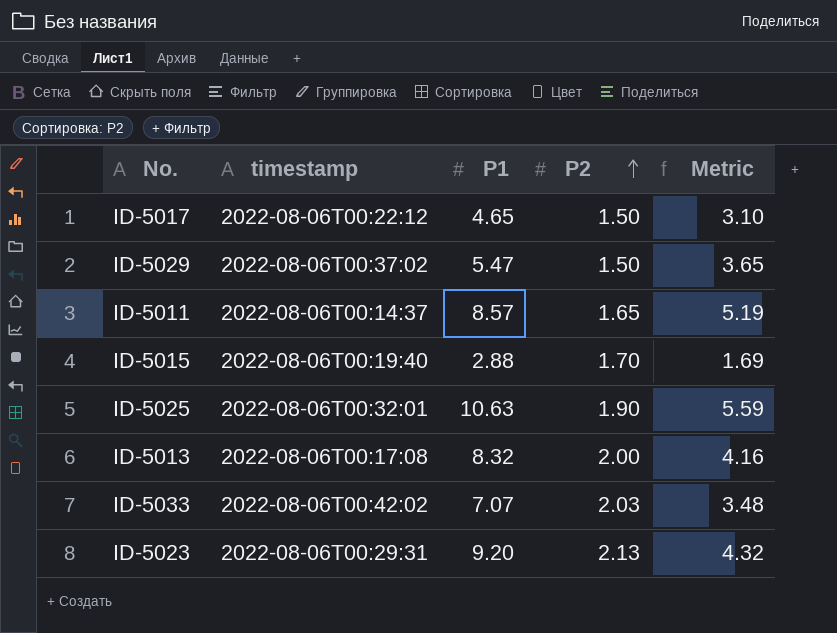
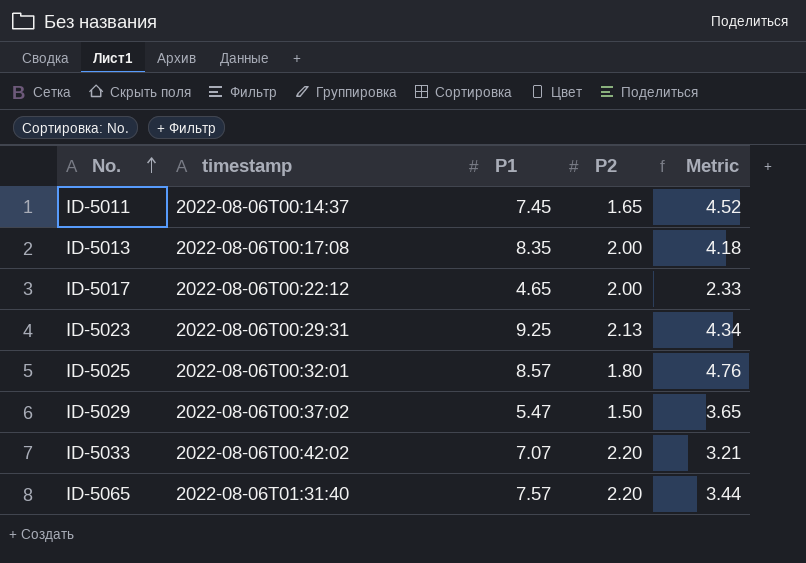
row order: P2 ascending -> No. ascending
row ID-5015: 2022-08-06T00:19:40 | 2.88 | 1.70 | 1.69 -> none
ID-5011 | P1: 8.57 -> 7.45
ID-5011 | Metric: 5.19 -> 4.52
ID-5013 | P1: 8.32 -> 8.35
ID-5013 | Metric: 4.16 -> 4.18
ID-5017 | P2: 1.50 -> 2.00
ID-5017 | Metric: 3.10 -> 2.33
ID-5023 | P1: 9.20 -> 9.25
ID-5023 | Metric: 4.32 -> 4.34
ID-5025 | P1: 10.63 -> 8.57
ID-5025 | P2: 1.90 -> 1.80
ID-5025 | Metric: 5.59 -> 4.76
ID-5033 | P2: 2.03 -> 2.20
ID-5033 | Metric: 3.48 -> 3.21
row ID-5065: none -> 2022-08-06T01:31:40 | 7.57 | 2.20 | 3.44

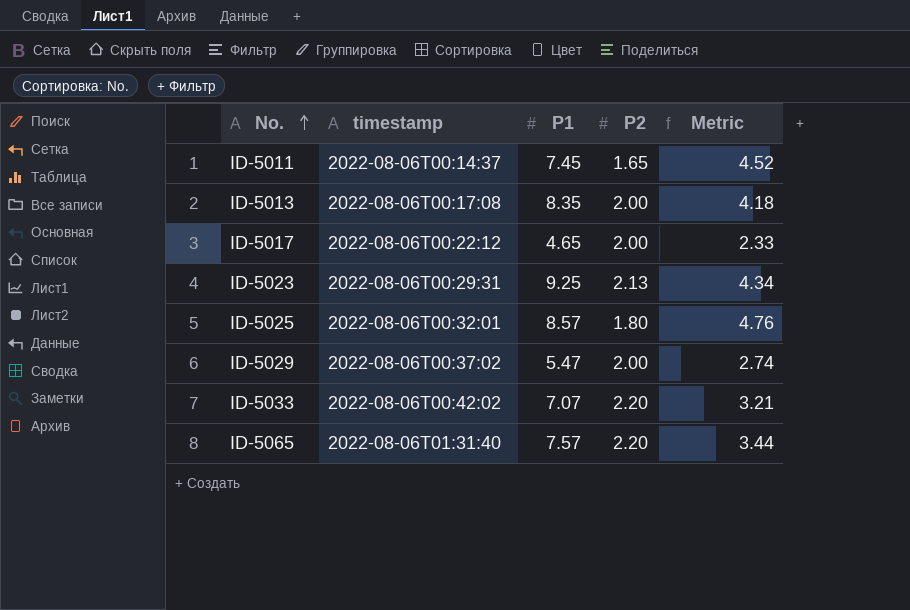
ID-5029 | P2: 1.50 -> 2.00
ID-5029 | Metric: 3.65 -> 2.74

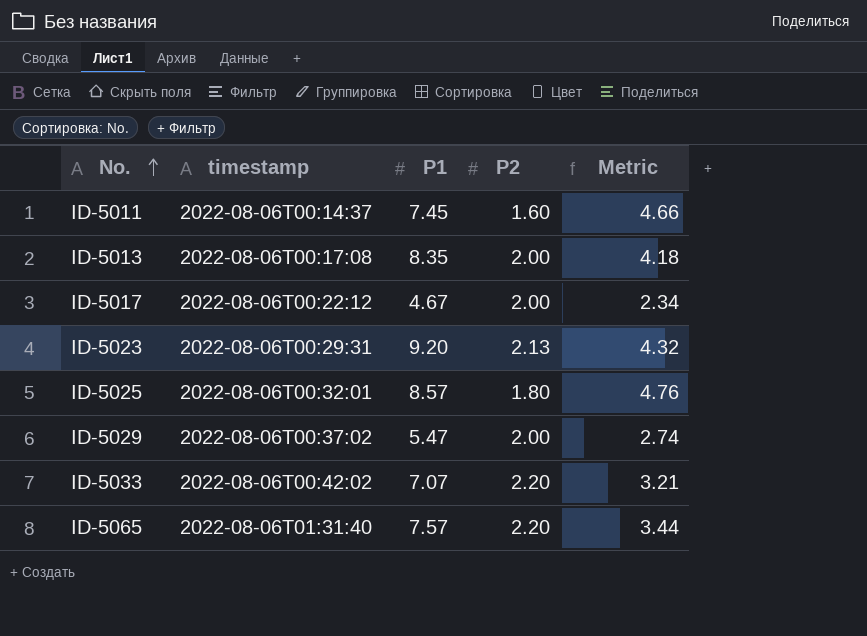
ID-5011 | P2: 1.65 -> 1.60
ID-5011 | Metric: 4.52 -> 4.66
ID-5017 | P1: 4.65 -> 4.67
ID-5017 | Metric: 2.33 -> 2.34
ID-5023 | P1: 9.25 -> 9.20
ID-5023 | Metric: 4.34 -> 4.32

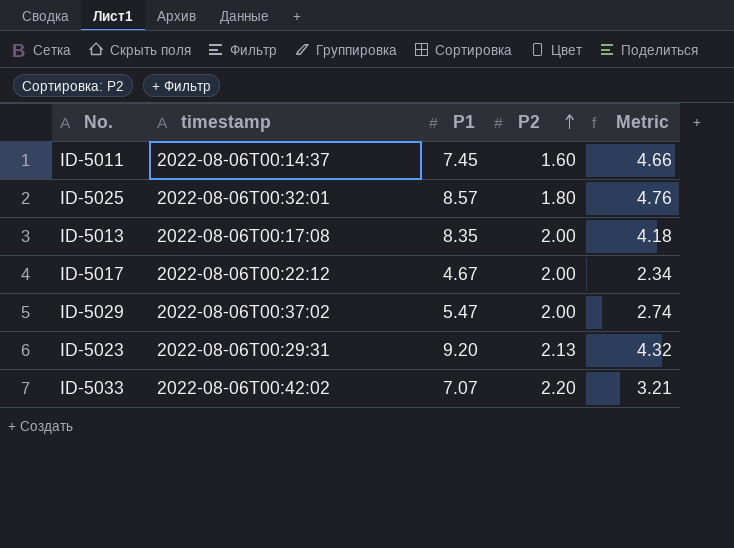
row order: No. ascending -> P2 ascending
row ID-5065: 2022-08-06T01:31:40 | 7.57 | 2.20 | 3.44 -> none

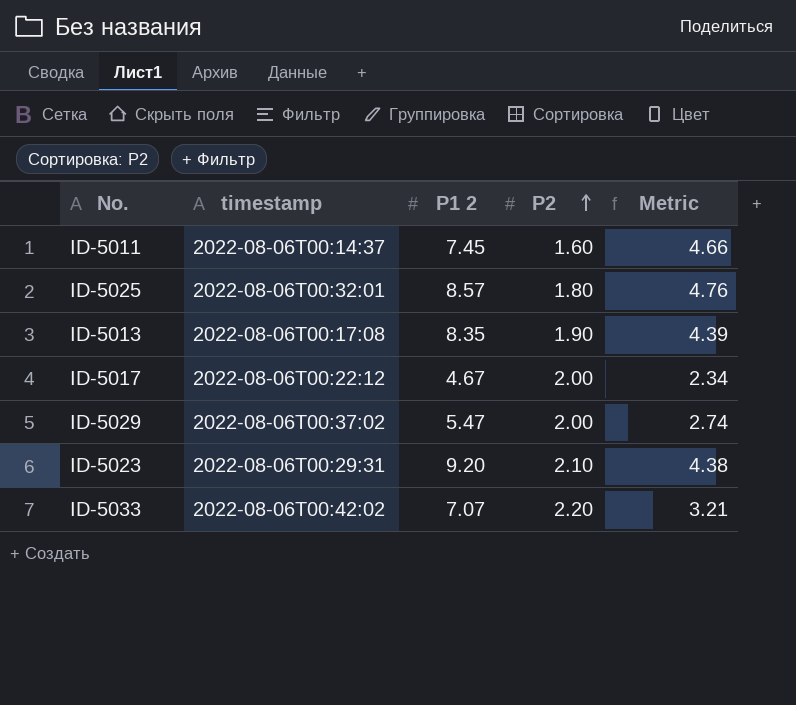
column name: P1 -> P1 2
ID-5013 | P2: 2.00 -> 1.90
ID-5013 | Metric: 4.18 -> 4.39
ID-5023 | P2: 2.13 -> 2.10
ID-5023 | Metric: 4.32 -> 4.38

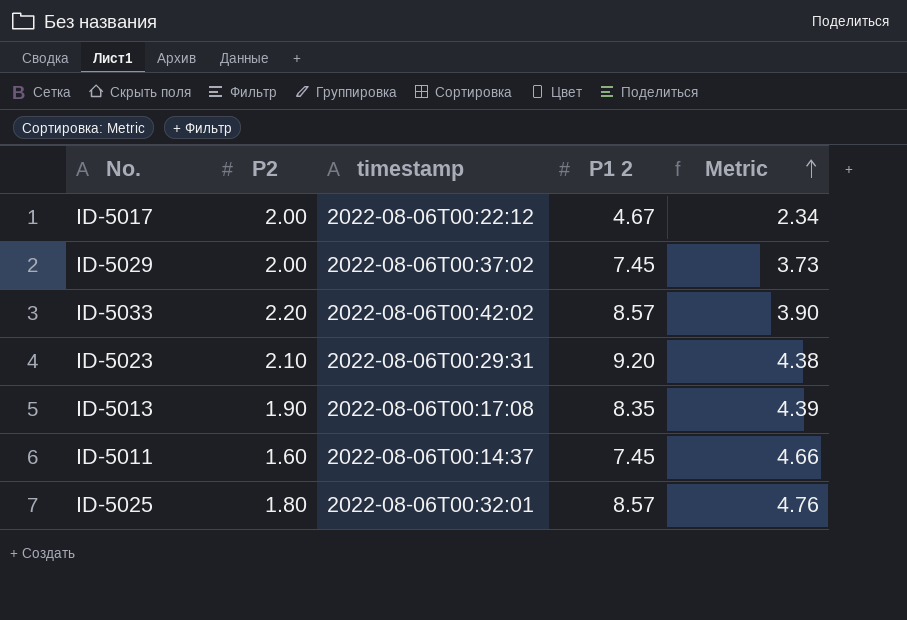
row order: P2 ascending -> Metric ascending
column P2 | position: 4 -> 2
ID-5029 | P1 2: 5.47 -> 7.45
ID-5029 | Metric: 2.74 -> 3.73
ID-5033 | P1 2: 7.07 -> 8.57
ID-5033 | Metric: 3.21 -> 3.90

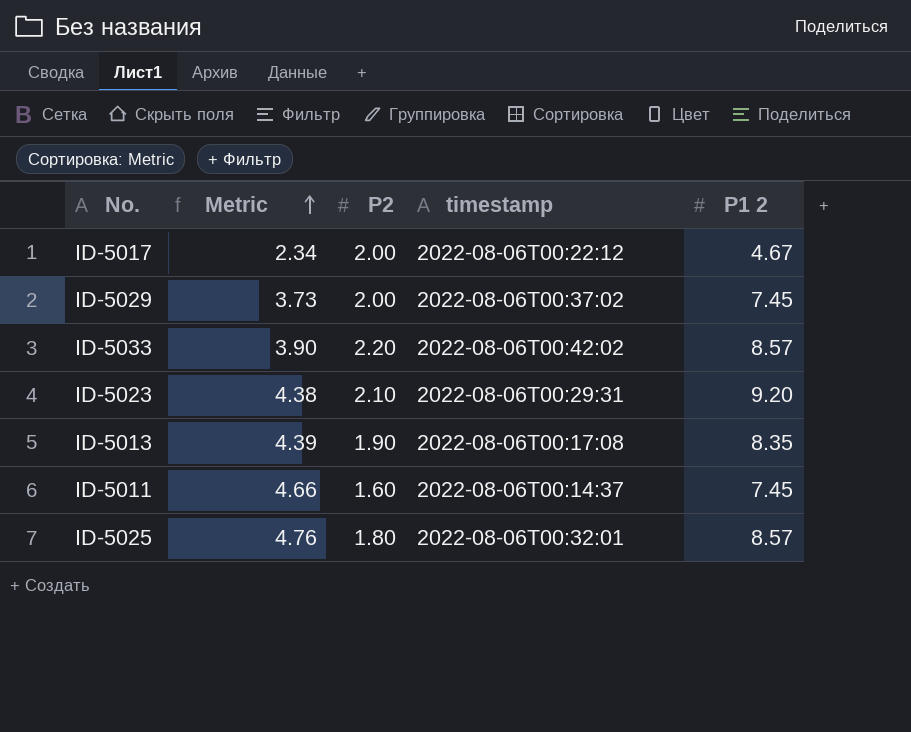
column Metric | position: 5 -> 2

